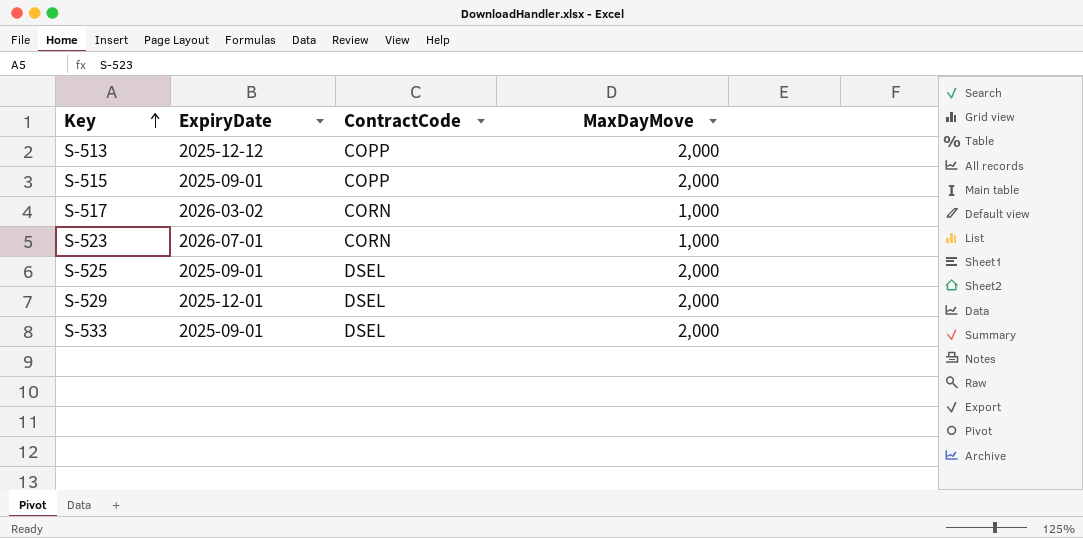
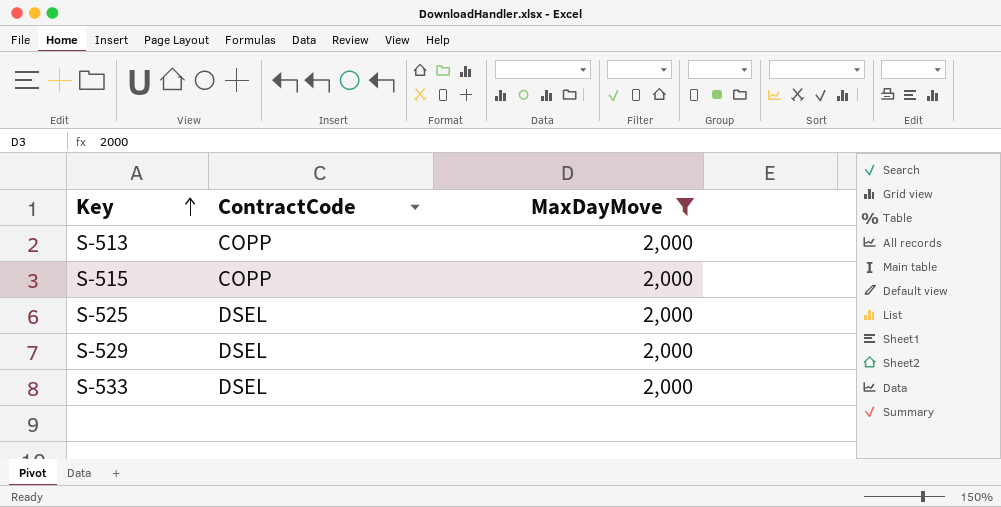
filter: none -> MaxDayMove = 2,000
column ExpiryDate | position: 2 -> none

